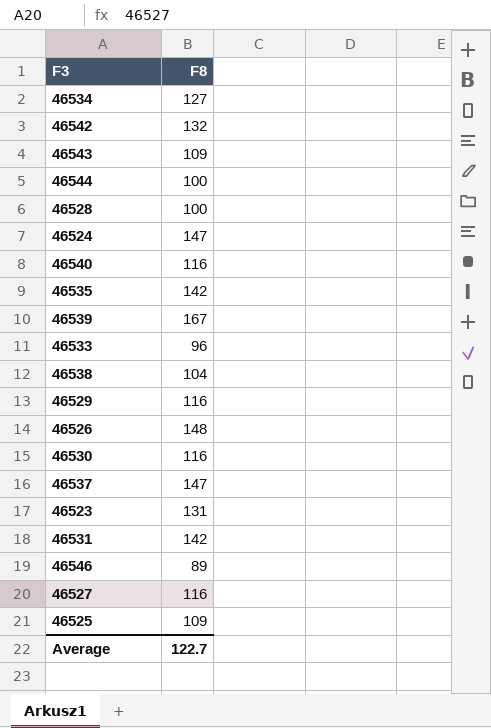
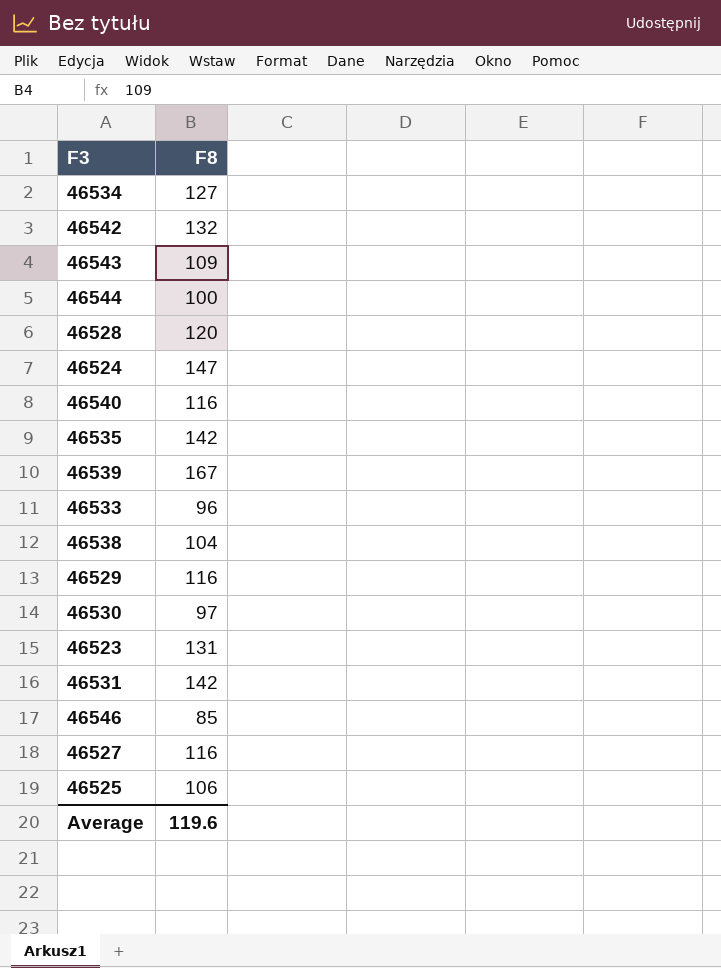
row 46526: 148 -> none
row 46537: 147 -> none
46528 | F8: 100 -> 120
46530 | F8: 116 -> 97
46546 | F8: 89 -> 85
46525 | F8: 109 -> 106
Average | F8: 122.7 -> 119.6

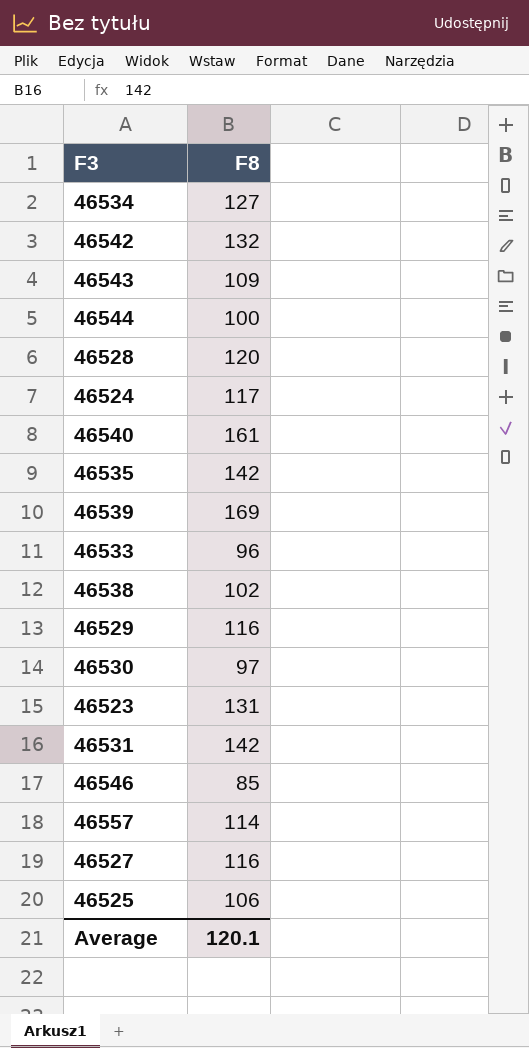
46524 | F8: 147 -> 117
46540 | F8: 116 -> 161
46539 | F8: 167 -> 169
46538 | F8: 104 -> 102
row 46557: none -> 114
Average | F8: 119.6 -> 120.1

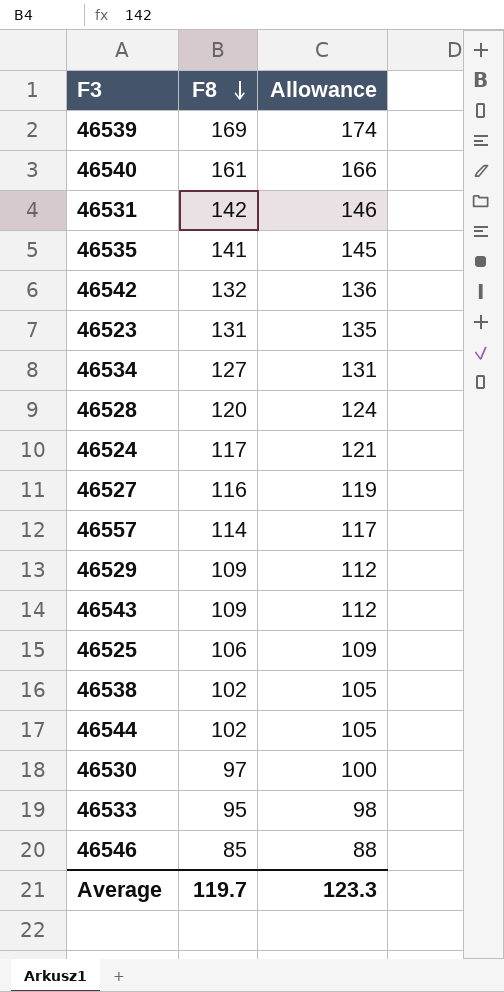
row order: none -> F8 descending
column Allowance | formula: none -> [F8] * 1.03
46535 | F8: 142 -> 141
46529 | F8: 116 -> 109
46544 | F8: 100 -> 102
46533 | F8: 96 -> 95
Average | F8: 120.1 -> 119.7

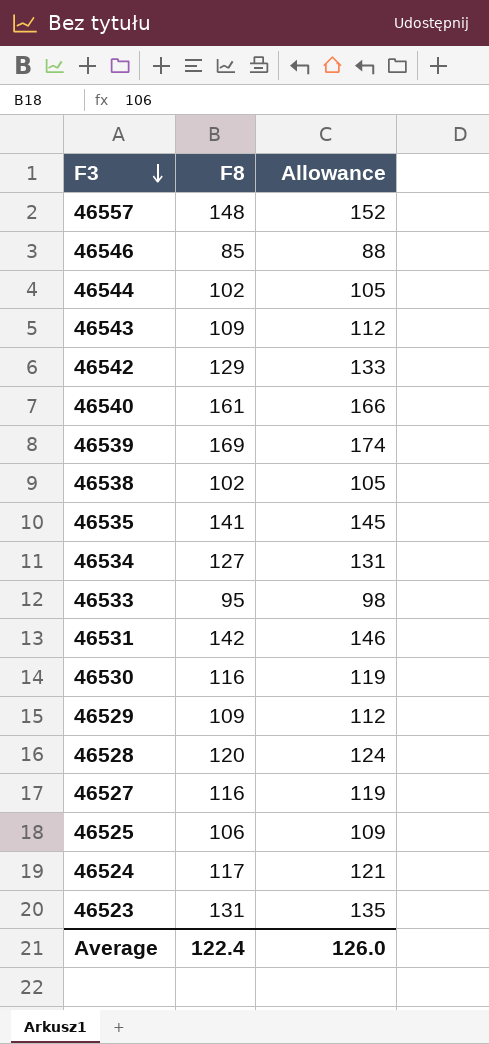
row order: F8 descending -> F3 descending
46557 | F8: 114 -> 148
46557 | Allowance: 117 -> 152
46542 | F8: 132 -> 129
46542 | Allowance: 136 -> 133
46530 | F8: 97 -> 116
46530 | Allowance: 100 -> 119
Average | F8: 119.7 -> 122.4
Average | Allowance: 123.3 -> 126.0

